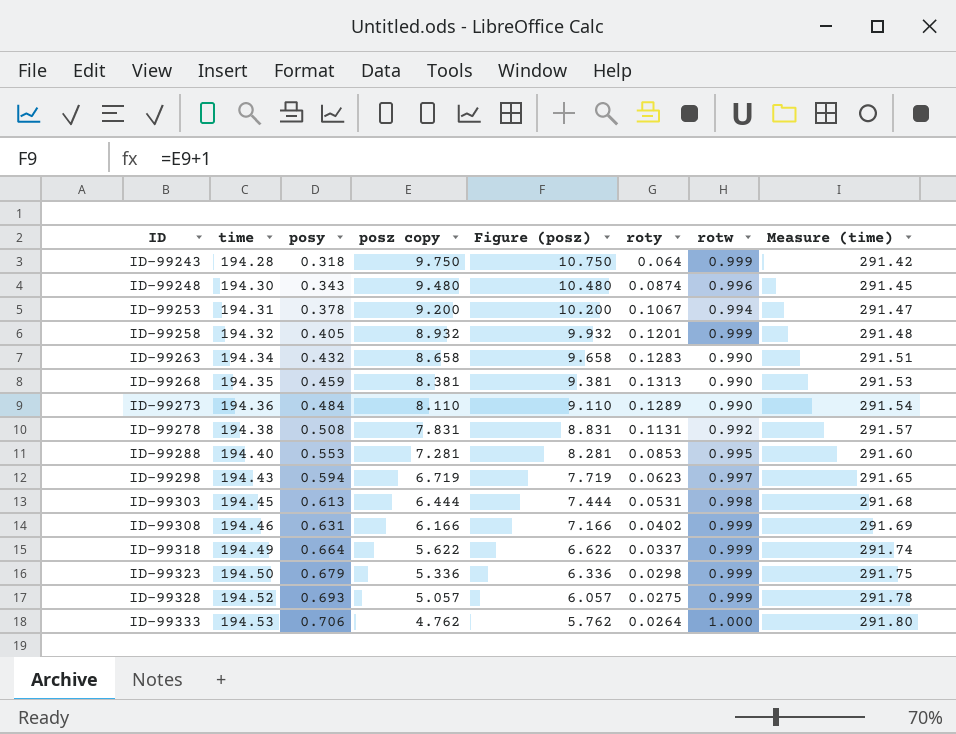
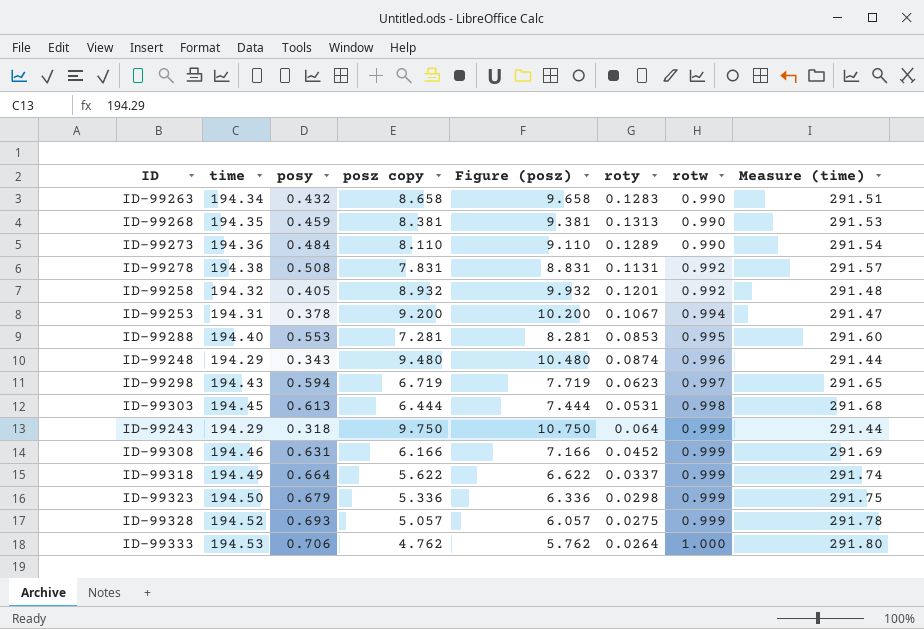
row order: ID ascending -> rotw ascending
ID-99258 | rotw: 0.999 -> 0.992
ID-99248 | time: 194.30 -> 194.29
ID-99248 | Measure (time): 291.45 -> 291.44
ID-99243 | time: 194.28 -> 194.29
ID-99243 | Measure (time): 291.42 -> 291.44
ID-99308 | roty: 0.0402 -> 0.0452

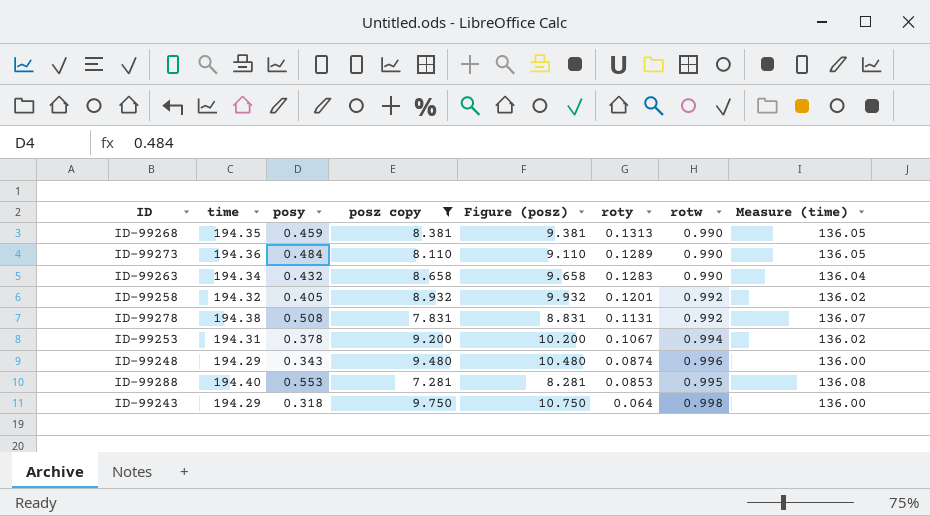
filter: none -> posz copy >= 7.281
row order: rotw ascending -> roty descending
column Measure (time) | formula: [time] * 1.5 -> [time] * 0.7
ID-99243 | rotw: 0.999 -> 0.998

